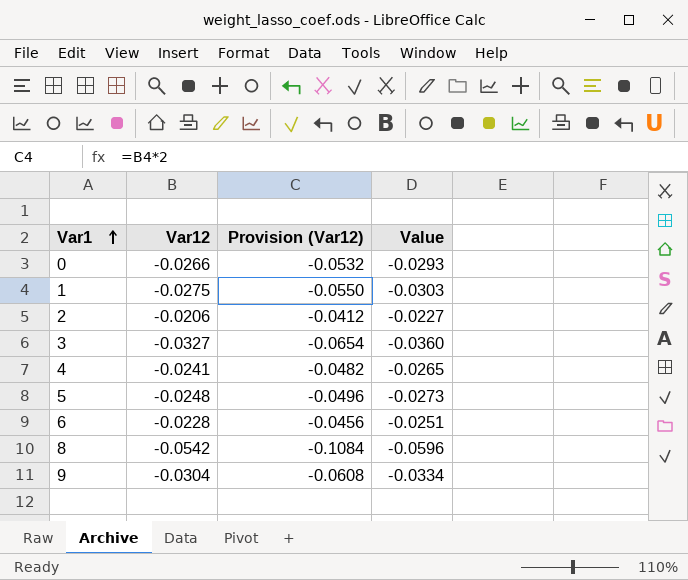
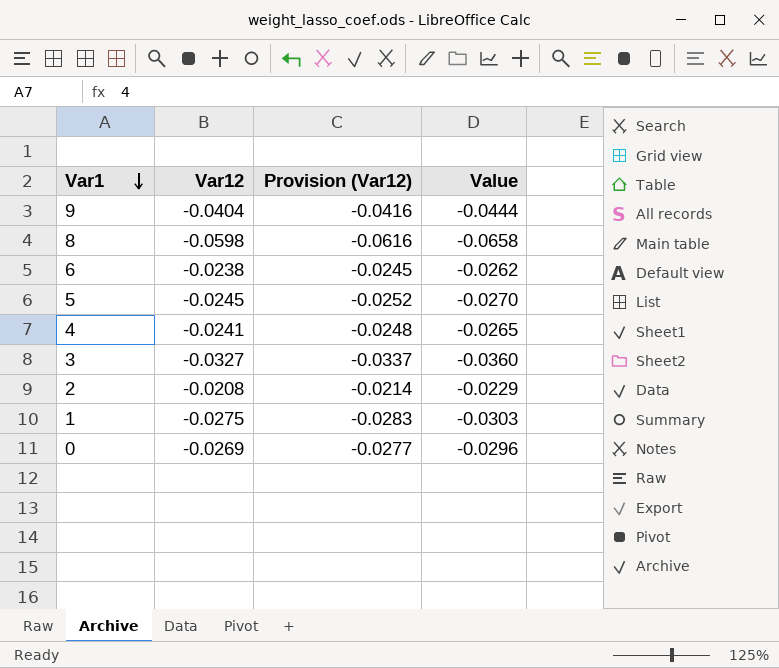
row order: Var1 ascending -> Var1 descending
column Provision (Var12) | formula: [Var12] * 2 -> [Var12] * 1.03
9 | Var12: -0.0304 -> -0.0404
9 | Value: -0.0334 -> -0.0444
8 | Var12: -0.0542 -> -0.0598
8 | Value: -0.0596 -> -0.0658
6 | Var12: -0.0228 -> -0.0238
6 | Value: -0.0251 -> -0.0262
5 | Var12: -0.0248 -> -0.0245
5 | Value: -0.0273 -> -0.0270
2 | Var12: -0.0206 -> -0.0208
2 | Value: -0.0227 -> -0.0229
0 | Var12: -0.0266 -> -0.0269
0 | Value: -0.0293 -> -0.0296

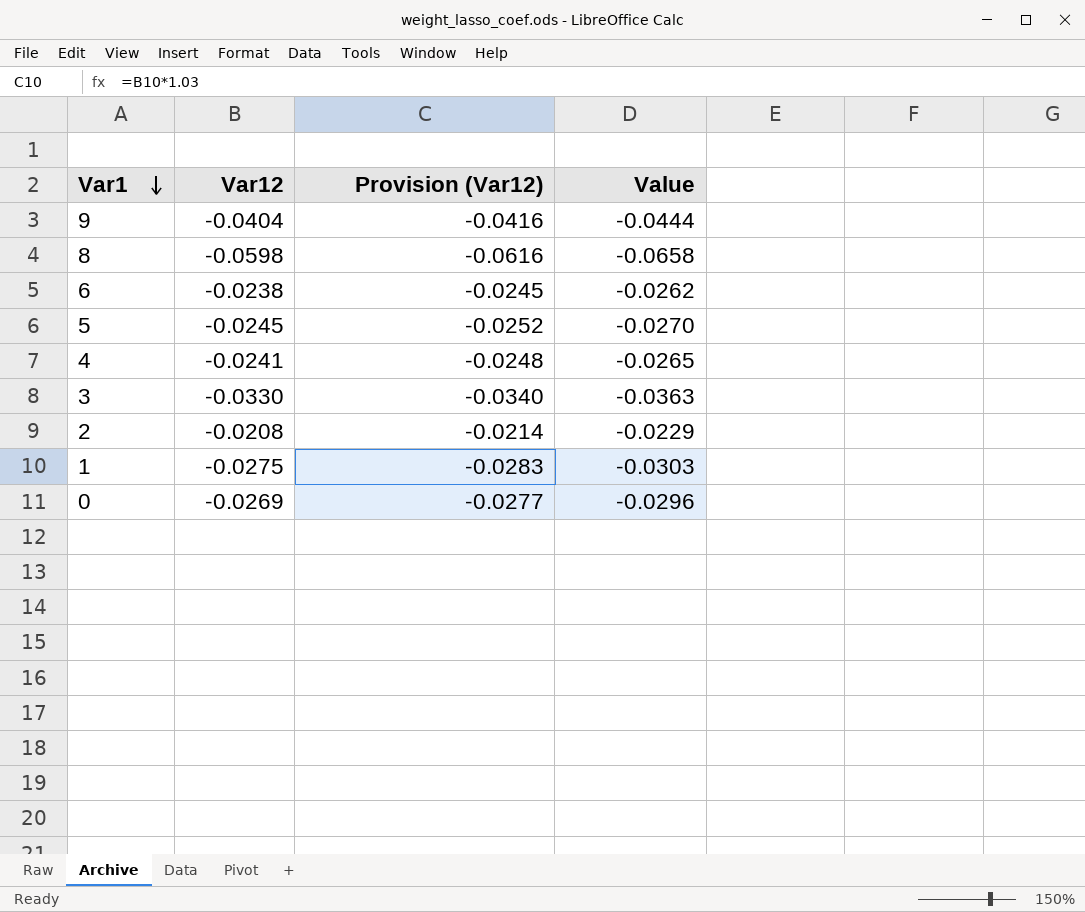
3 | Var12: -0.0327 -> -0.0330
3 | Provision (Var12): -0.0337 -> -0.0340
3 | Value: -0.0360 -> -0.0363

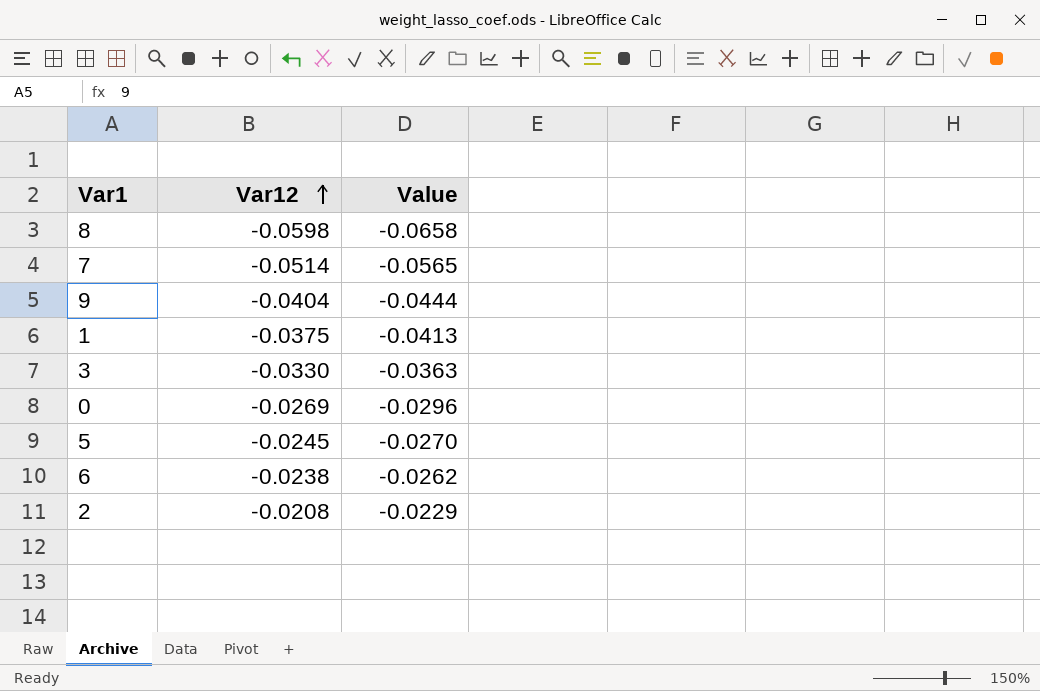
row order: Var1 descending -> Var12 ascending
column Provision (Var12) | formula: [Var12] * 1.03 -> none
row 4: -0.0241 | -0.0248 | -0.0265 -> none
row 7: none -> -0.0514 | -0.0565
1 | Var12: -0.0275 -> -0.0375
1 | Value: -0.0303 -> -0.0413

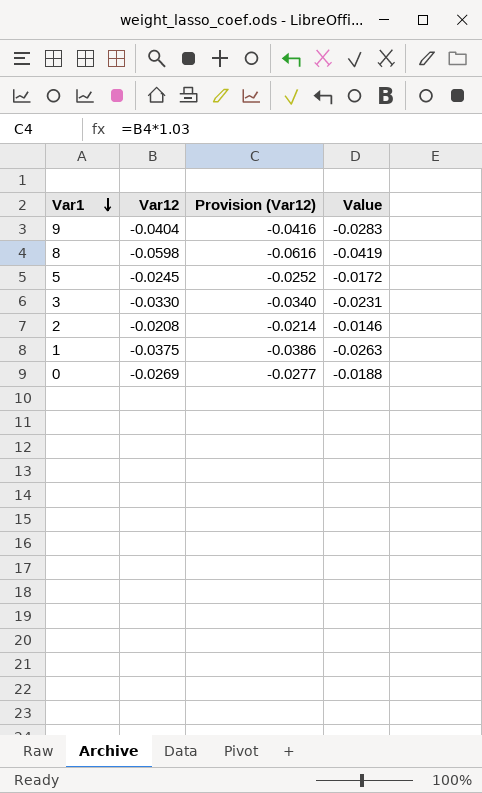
row order: Var12 ascending -> Var1 descending
column Provision (Var12) | formula: none -> [Var12] * 1.03
column Value | formula: [Var12] * 1.1 -> [Var12] * 0.7
row 7: -0.0514 | -0.0565 -> none
row 6: -0.0238 | -0.0262 -> none

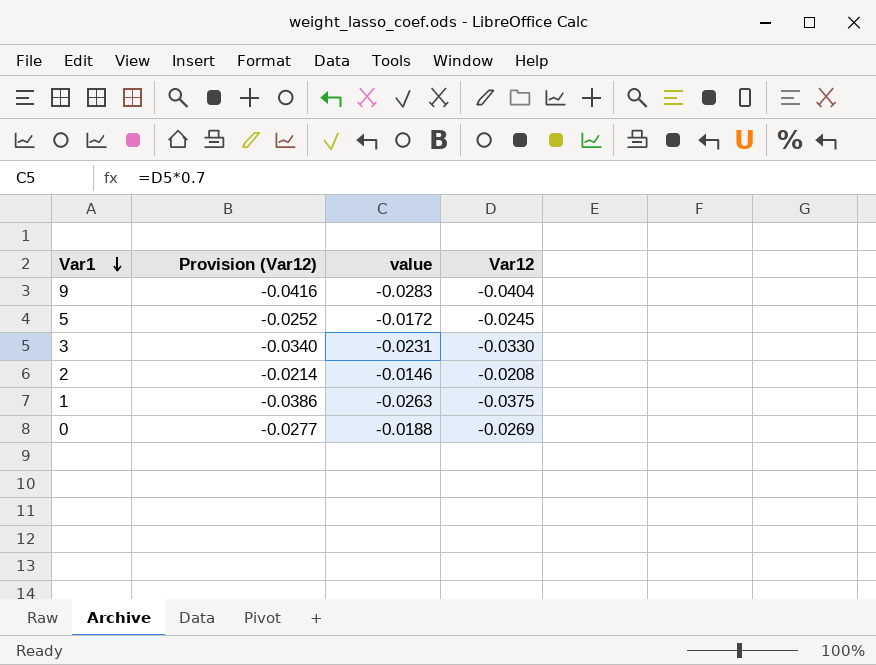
column name: Value -> value
column Var12 | position: 2 -> 4
row 8: -0.0598 | -0.0616 | -0.0419 -> none

